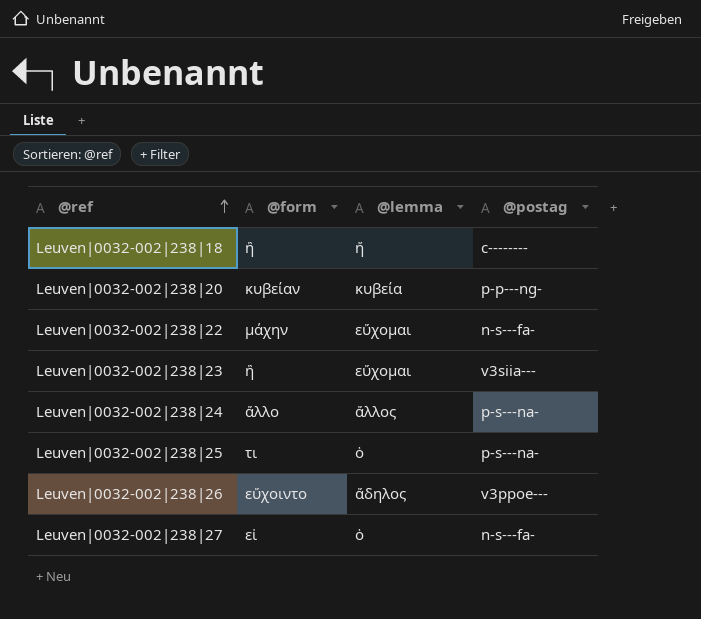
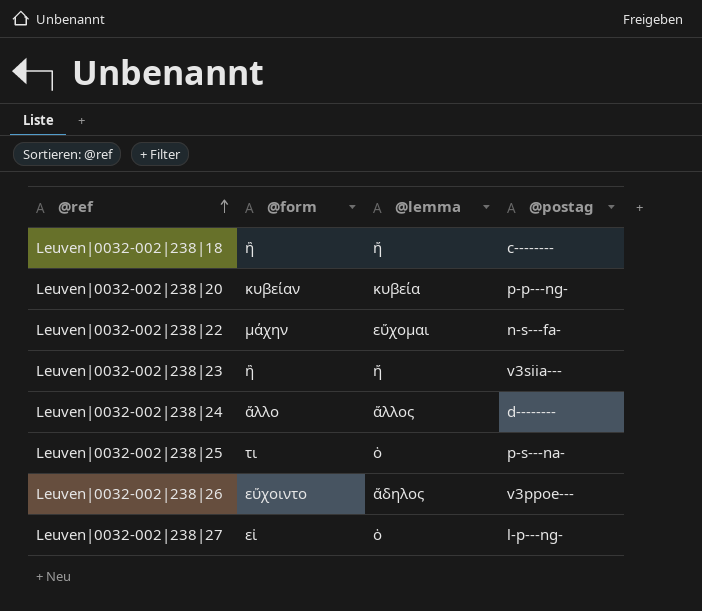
Leuven|0032-002|238|23 | @lemma: εὔχομαι -> ἤ
Leuven|0032-002|238|24 | @postag: p-s---na- -> d--------
Leuven|0032-002|238|27 | @postag: n-s---fa- -> l-p---ng-

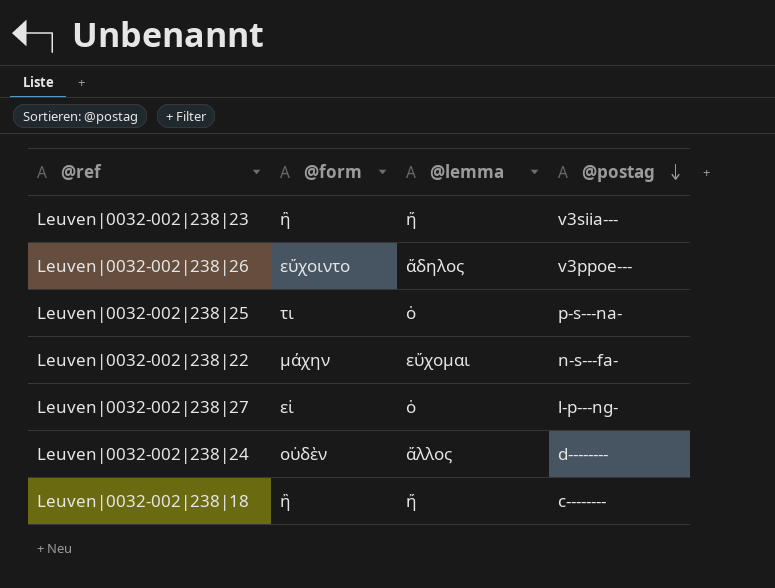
row order: @ref ascending -> @postag descending
row Leuven|0032-002|238|20: κυβείαν | κυβεία | p-p---ng- -> none
Leuven|0032-002|238|24 | @form: ἄλλο -> οὐδὲν

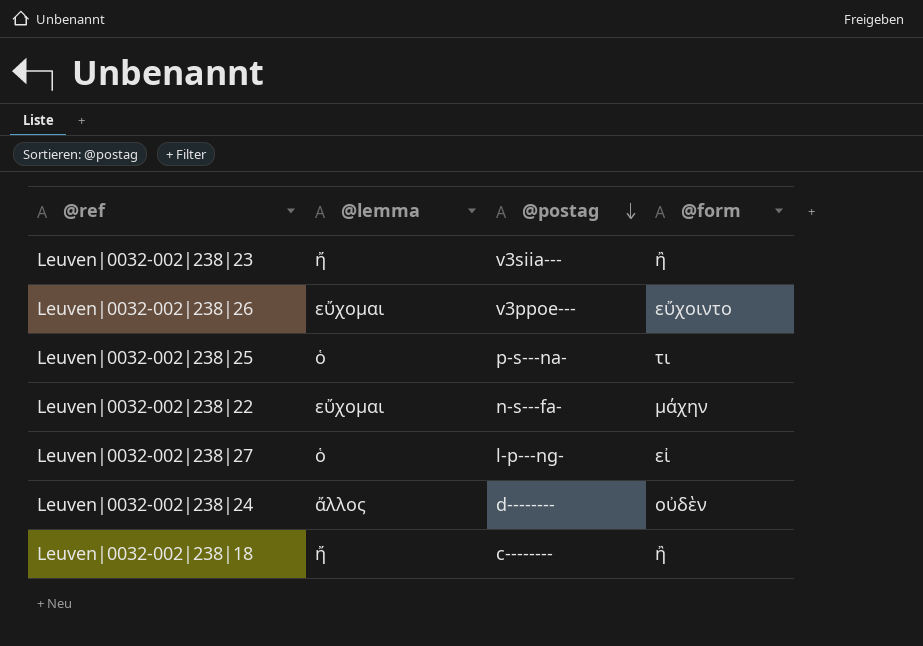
column @form | position: 2 -> 4
Leuven|0032-002|238|26 | @lemma: ἄδηλος -> εὔχομαι

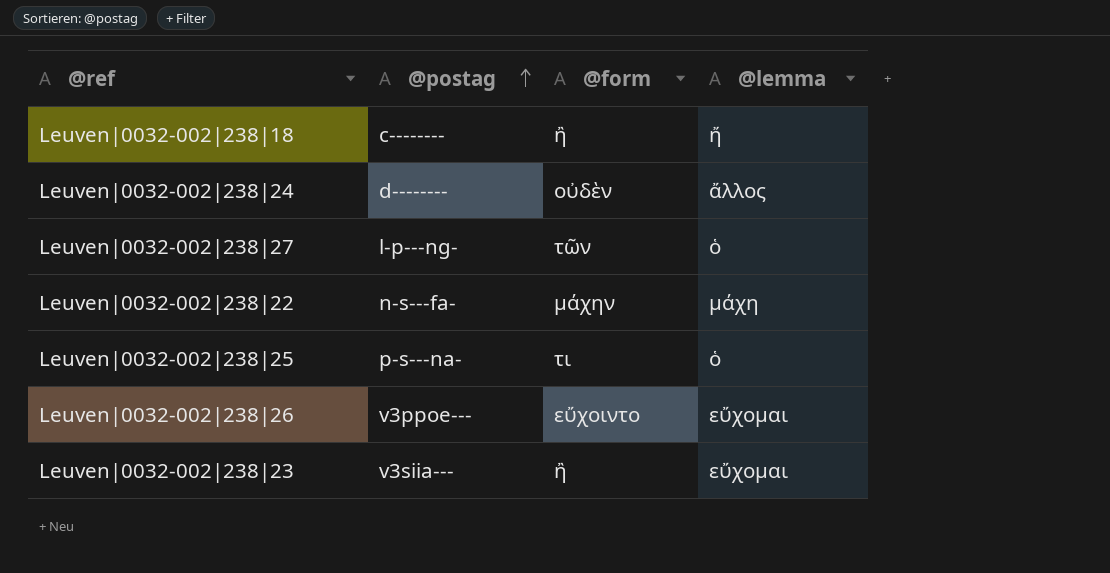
row order: @postag descending -> @postag ascending
column @lemma | position: 2 -> 4
Leuven|0032-002|238|27 | @form: εἰ -> τῶν
Leuven|0032-002|238|22 | @lemma: εὔχομαι -> μάχη
Leuven|0032-002|238|23 | @lemma: ἤ -> εὔχομαι

